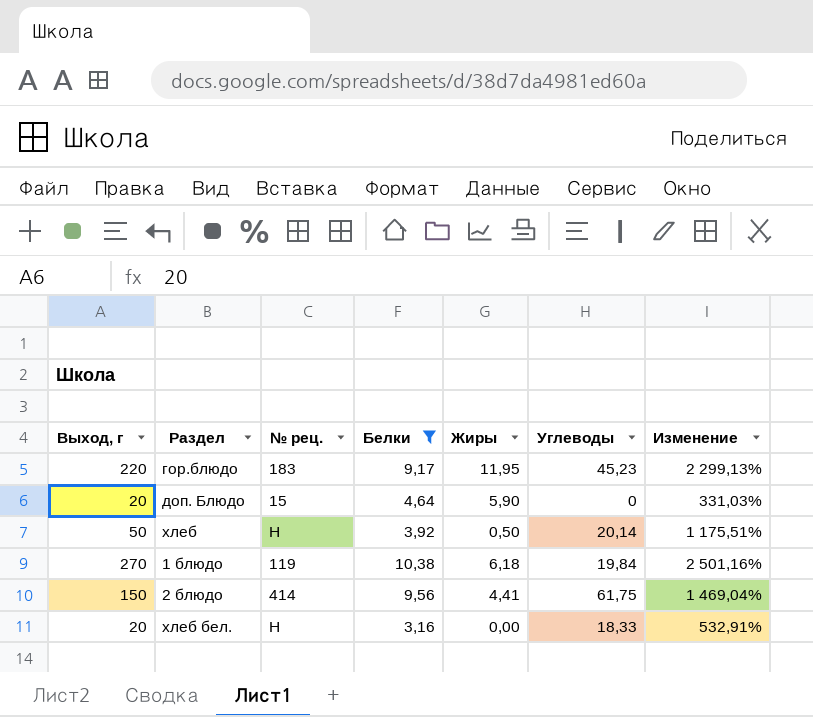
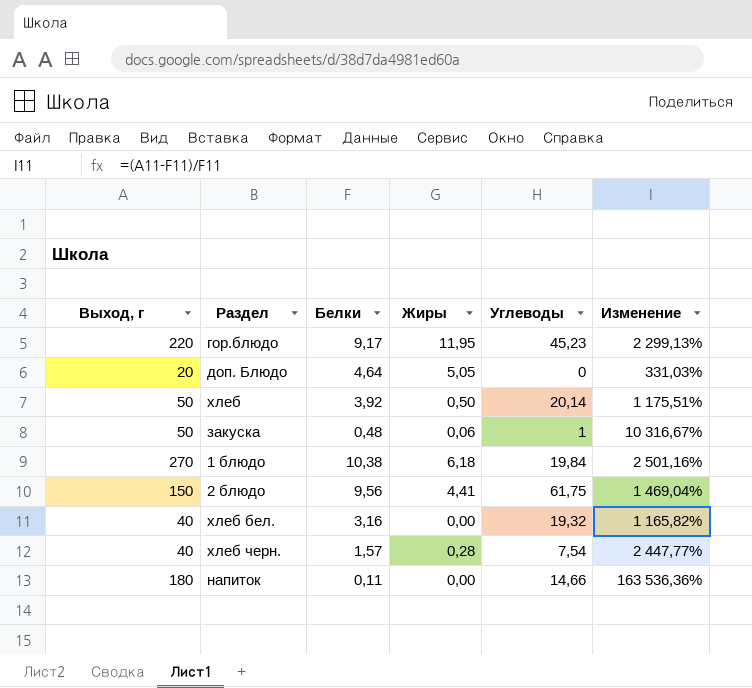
filter: Белки >= 3,16 -> none
column № рец. | position: 3 -> none
доп. Блюдо | Жиры: 5,90 -> 5,05
хлеб бел. | Выход, г: 20 -> 40
хлеб бел. | Углеводы: 18,33 -> 19,32
хлеб бел. | Изменение: 532,91% -> 1 165,82%

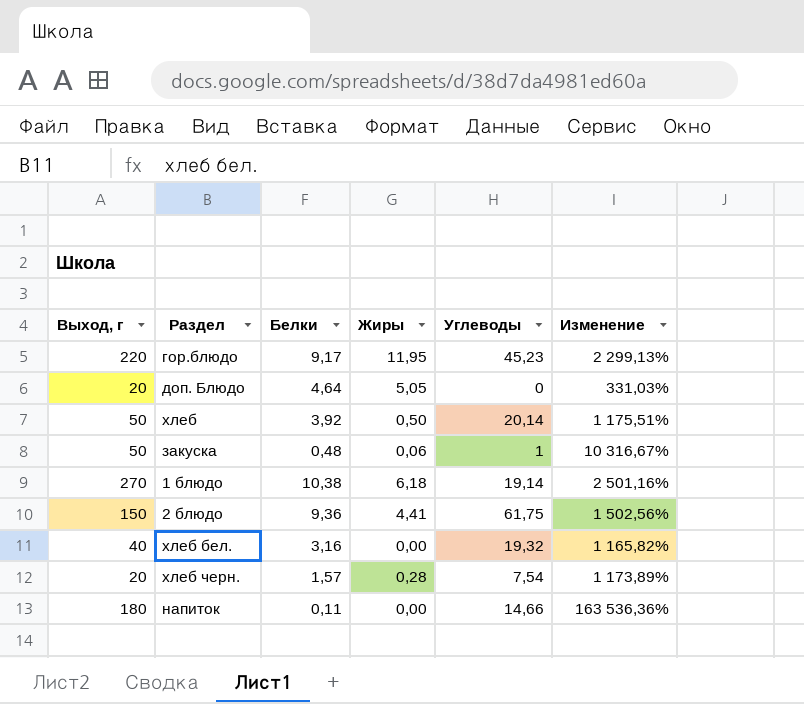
1 блюдо | Углеводы: 19,84 -> 19,14
2 блюдо | Белки: 9,56 -> 9,36
2 блюдо | Изменение: 1 469,04% -> 1 502,56%
хлеб черн. | Выход, г: 40 -> 20
хлеб черн. | Изменение: 2 447,77% -> 1 173,89%

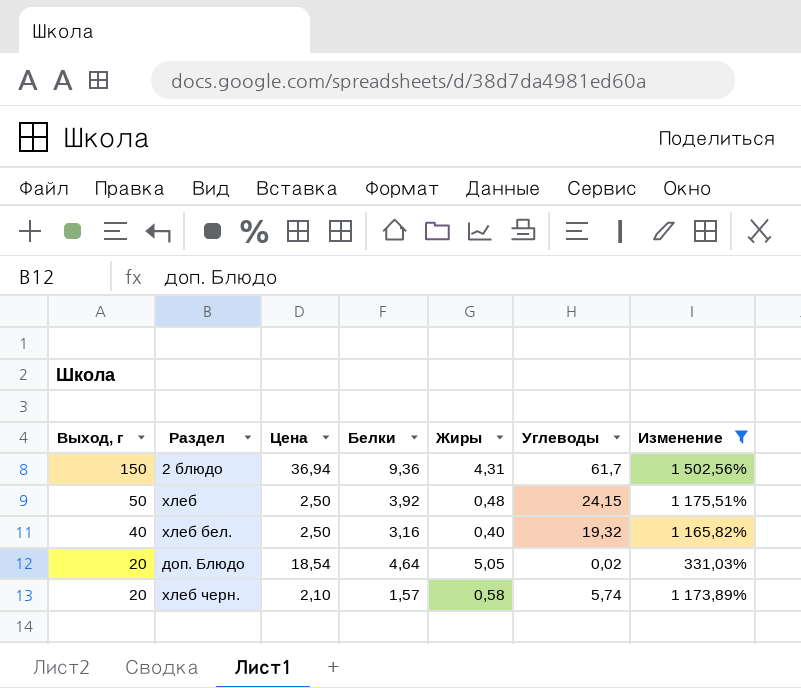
filter: none -> Изменение <= 1 502,56%
row order: none -> Выход, г descending
column Цена | position: none -> 3
2 блюдо | Жиры: 4,41 -> 4,31
2 блюдо | Углеводы: 61,75 -> 61,7
хлеб | Жиры: 0,50 -> 0,48
хлеб | Углеводы: 20,14 -> 24,15
хлеб бел. | Жиры: 0,00 -> 0,40
доп. Блюдо | Углеводы: 0 -> 0,02
хлеб черн. | Жиры: 0,28 -> 0,58
хлеб черн. | Углеводы: 7,54 -> 5,74

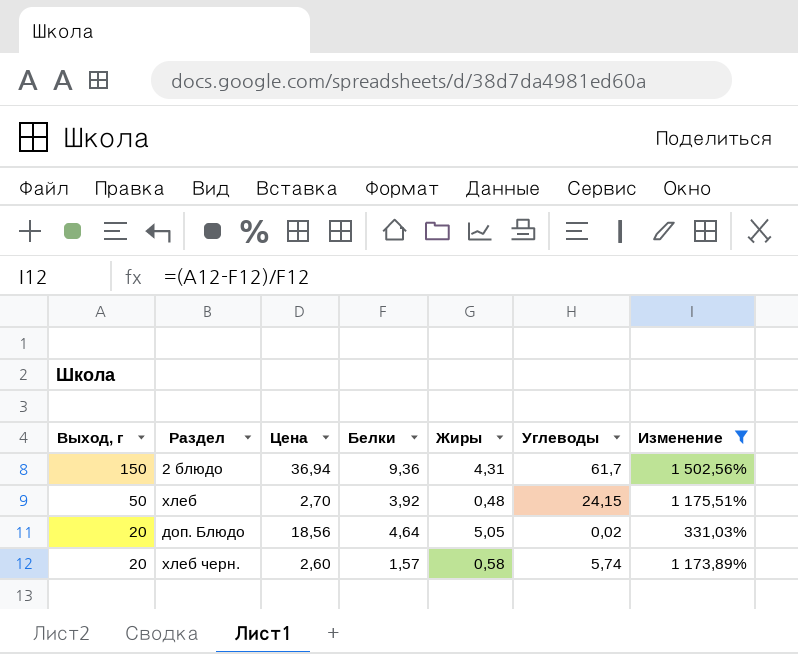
row хлеб бел.: 40 | 2,50 | 3,16 | 0,40 | 19,32 | 1 165,82% -> none
хлеб | Цена: 2,50 -> 2,70
доп. Блюдо | Цена: 18,54 -> 18,56
хлеб черн. | Цена: 2,10 -> 2,60

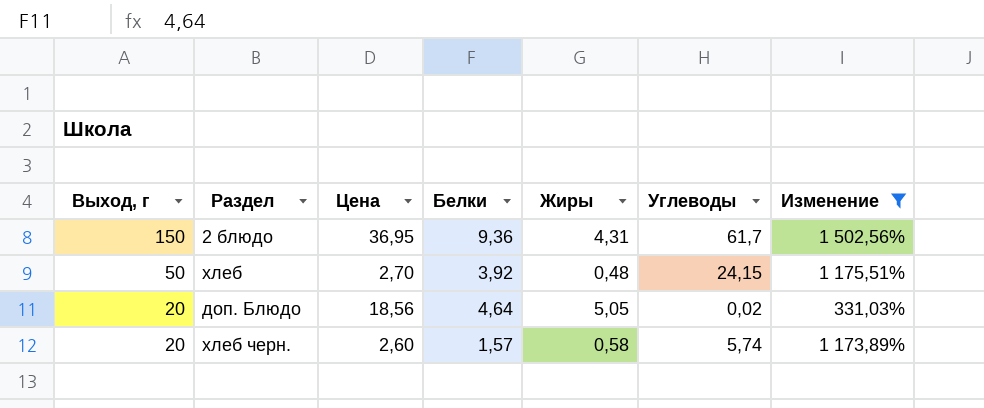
2 блюдо | Цена: 36,94 -> 36,95

